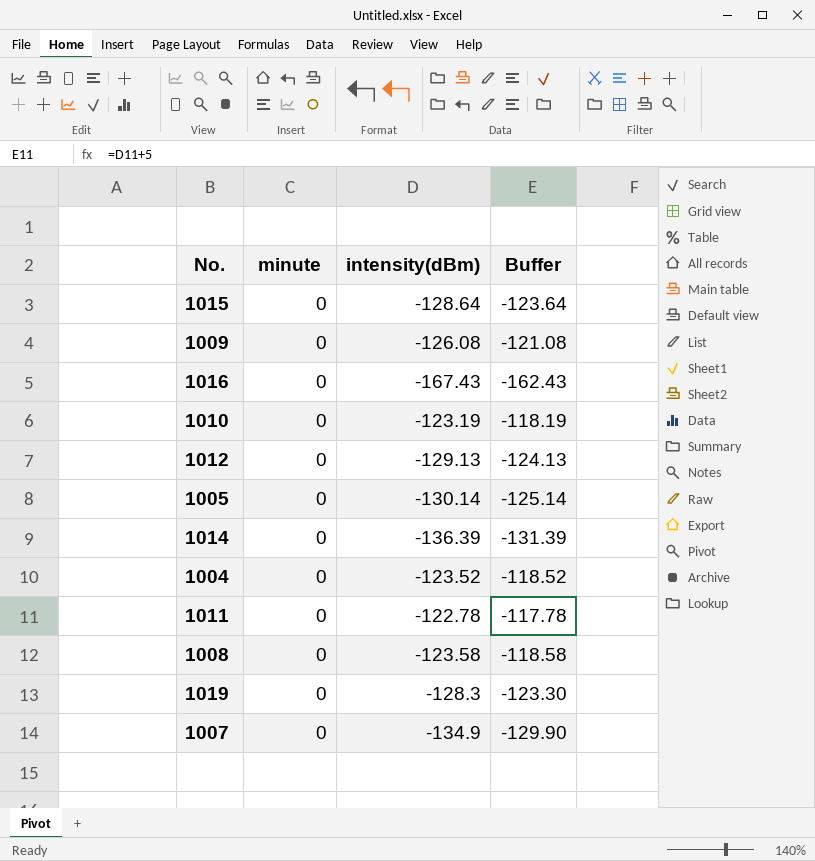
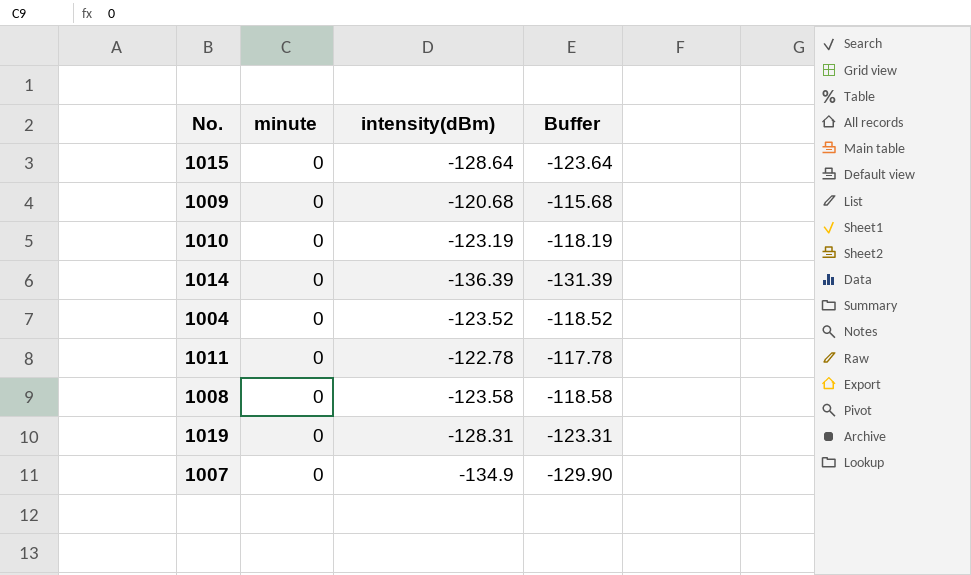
row 1016: 0 | -167.43 | -162.43 -> none
row 1012: 0 | -129.13 | -124.13 -> none
row 1005: 0 | -130.14 | -125.14 -> none
1009 | intensity(dBm): -126.08 -> -120.68
1009 | Buffer: -121.08 -> -115.68
1019 | intensity(dBm): -128.3 -> -128.31
1019 | Buffer: -123.30 -> -123.31

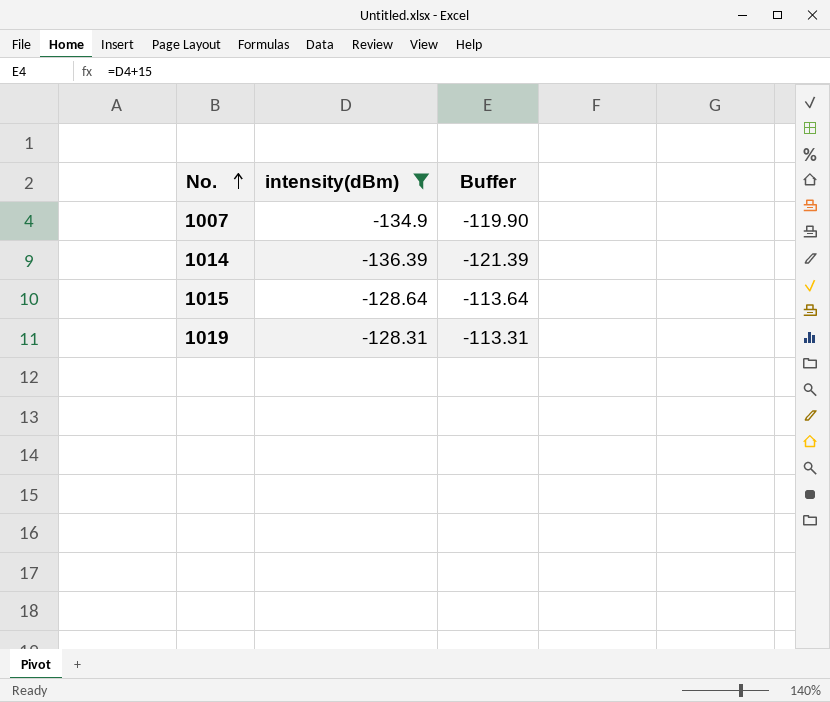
filter: none -> intensity(dBm) <= -128.31
row order: none -> No. ascending
column minute | position: 2 -> none
column Buffer | formula: [intensity(dBm)] + 5 -> [intensity(dBm)] + 15

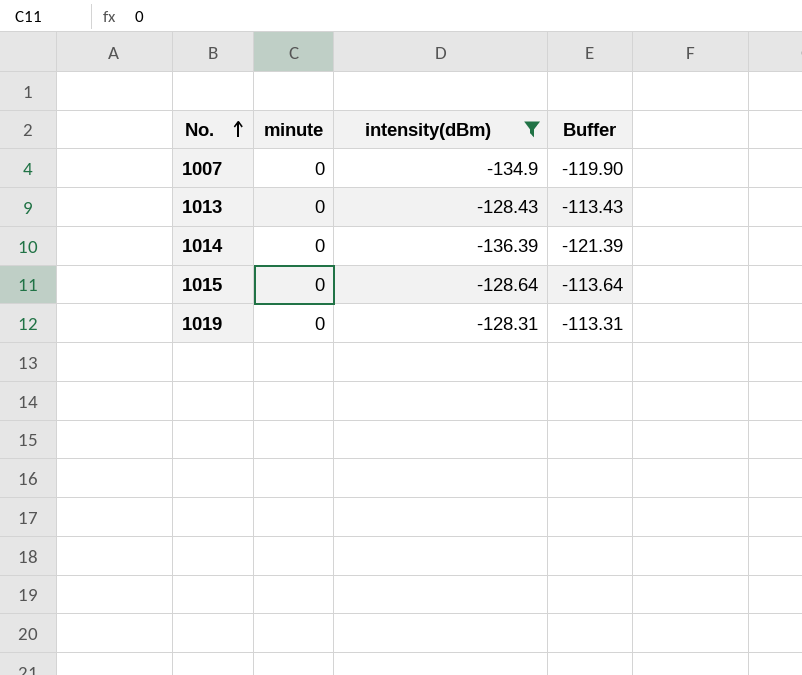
column minute | position: none -> 2
row 1013: none -> 0 | -128.43 | -113.43

